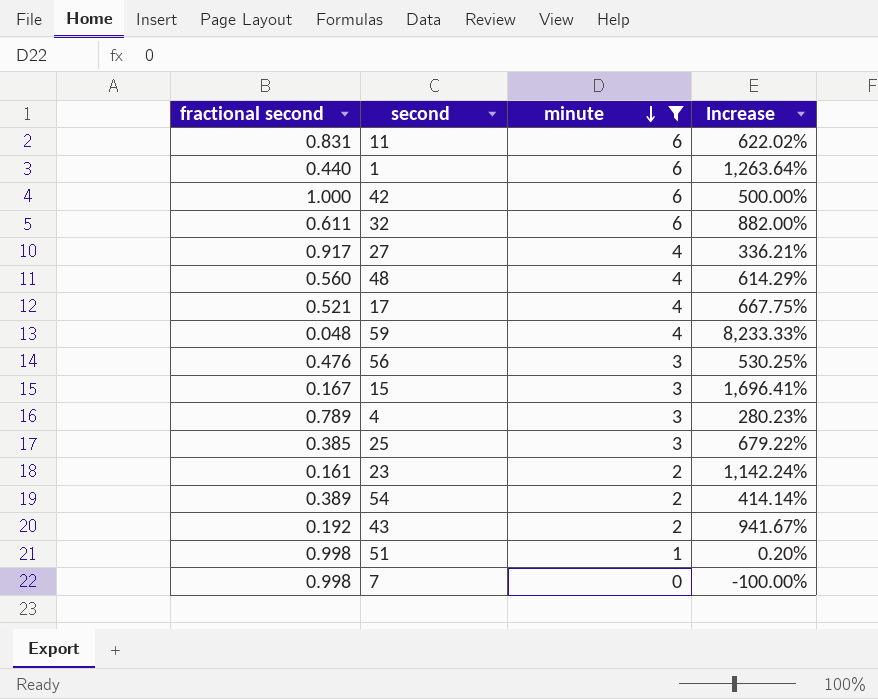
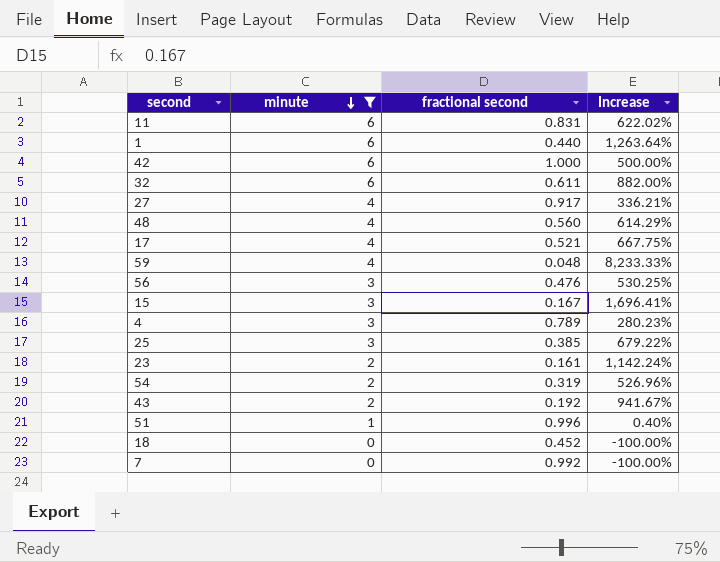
column fractional second | position: 1 -> 3
54 | fractional second: 0.389 -> 0.319
54 | Increase: 414.14% -> 526.96%
51 | fractional second: 0.998 -> 0.996
51 | Increase: 0.20% -> 0.40%
row 18: none -> 0 | 0.452 | -100.00%
7 | fractional second: 0.998 -> 0.992

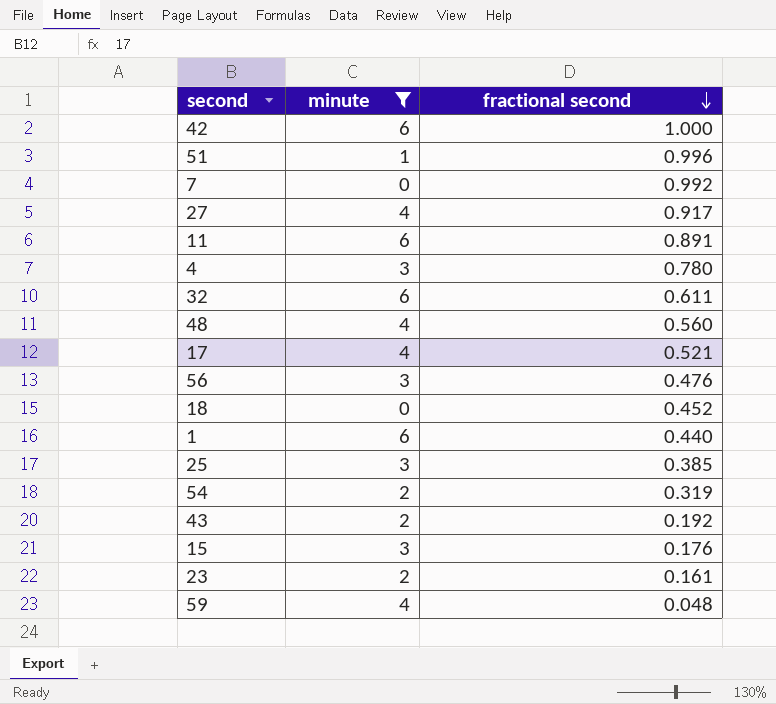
row order: minute descending -> fractional second descending
column Increase | formula: ([minute] - [fractional second]) / [fractional second] -> none
11 | fractional second: 0.831 -> 0.891
4 | fractional second: 0.789 -> 0.780
15 | fractional second: 0.167 -> 0.176

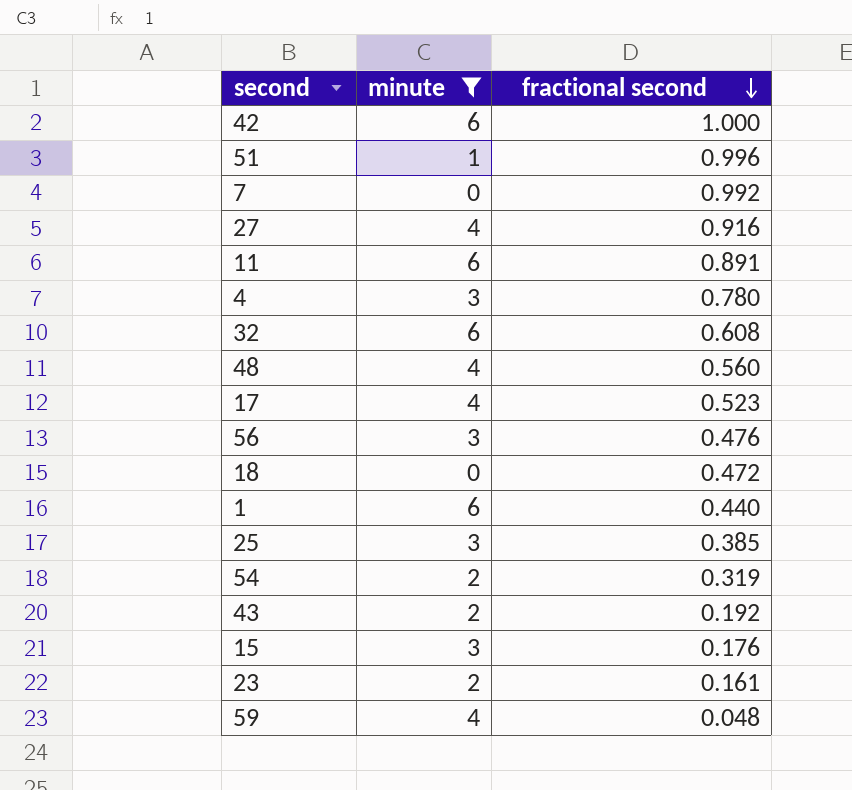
27 | fractional second: 0.917 -> 0.916
32 | fractional second: 0.611 -> 0.608
17 | fractional second: 0.521 -> 0.523
18 | fractional second: 0.452 -> 0.472

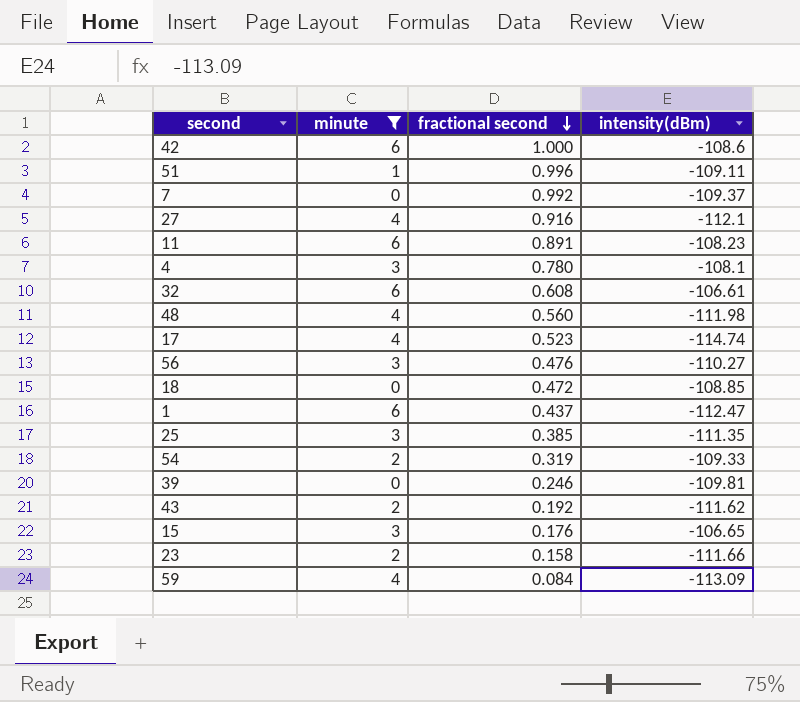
column intensity(dBm) | position: none -> 4
1 | fractional second: 0.440 -> 0.437
row 39: none -> 0 | 0.246 | -109.81
23 | fractional second: 0.161 -> 0.158
59 | fractional second: 0.048 -> 0.084

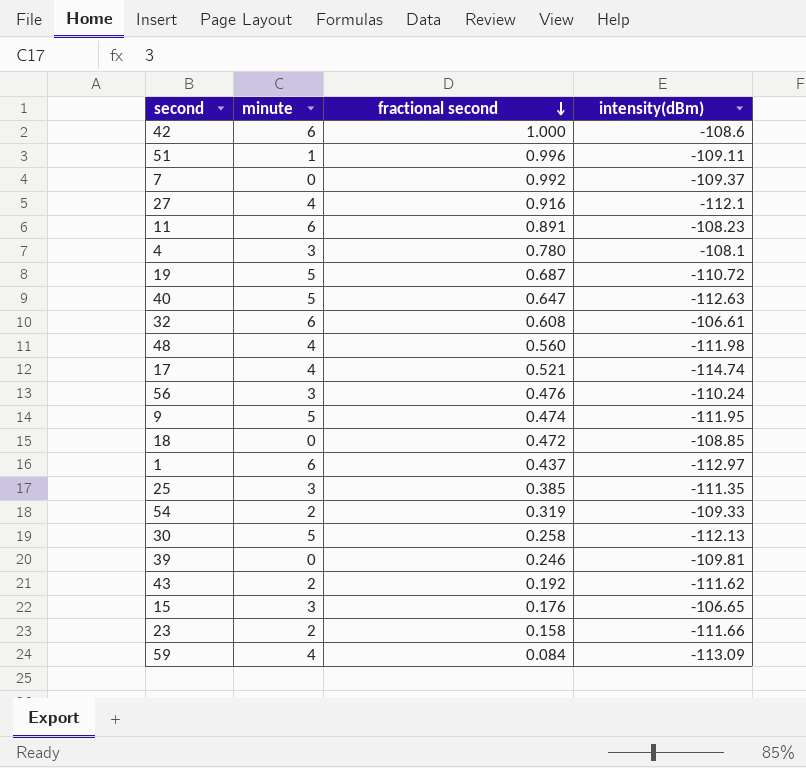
filter: minute != 5 -> none
17 | fractional second: 0.523 -> 0.521
56 | intensity(dBm): -110.27 -> -110.24
1 | intensity(dBm): -112.47 -> -112.97

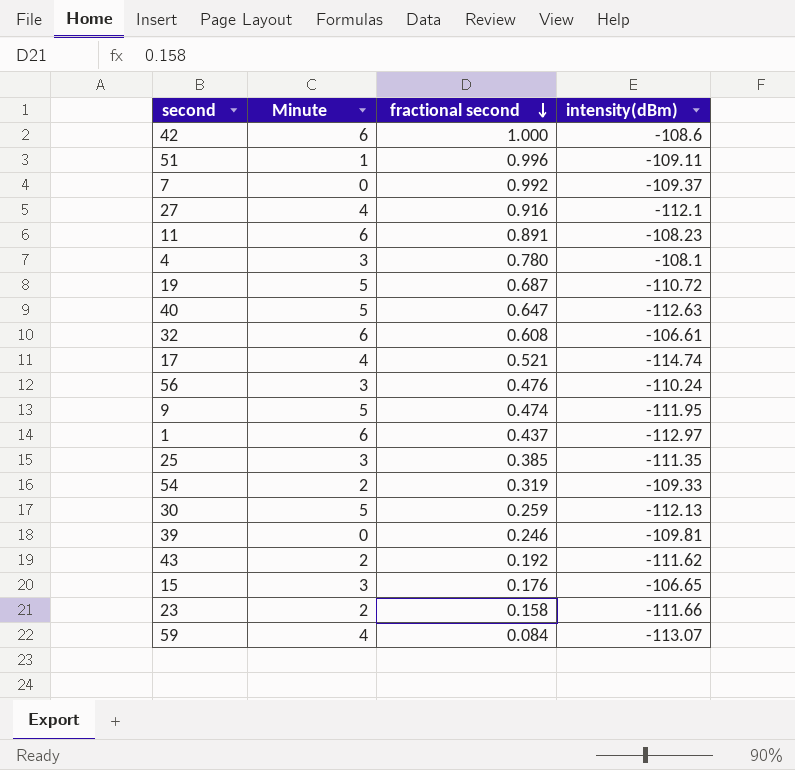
column name: minute -> Minute
row 48: 4 | 0.560 | -111.98 -> none
row 18: 0 | 0.472 | -108.85 -> none
30 | fractional second: 0.258 -> 0.259
59 | intensity(dBm): -113.09 -> -113.07

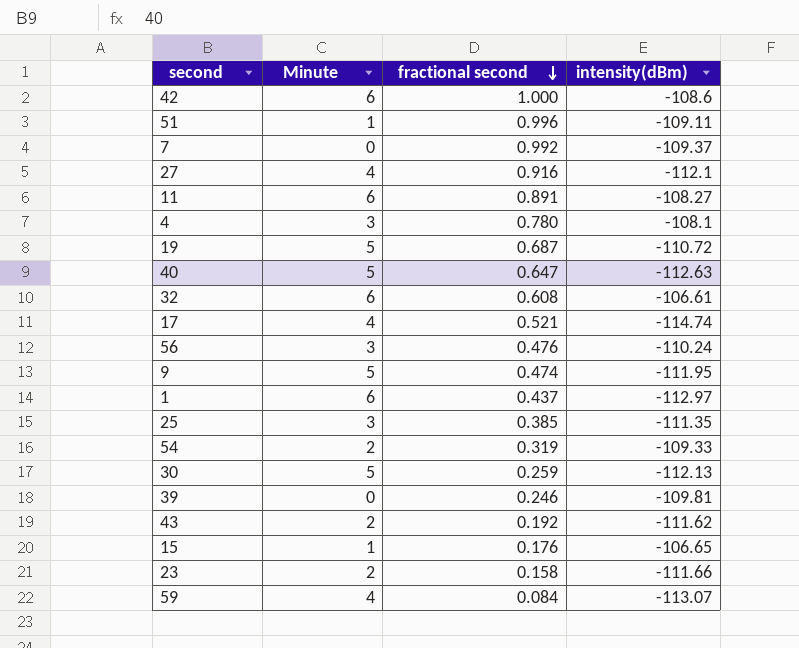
11 | intensity(dBm): -108.23 -> -108.27
15 | Minute: 3 -> 1

